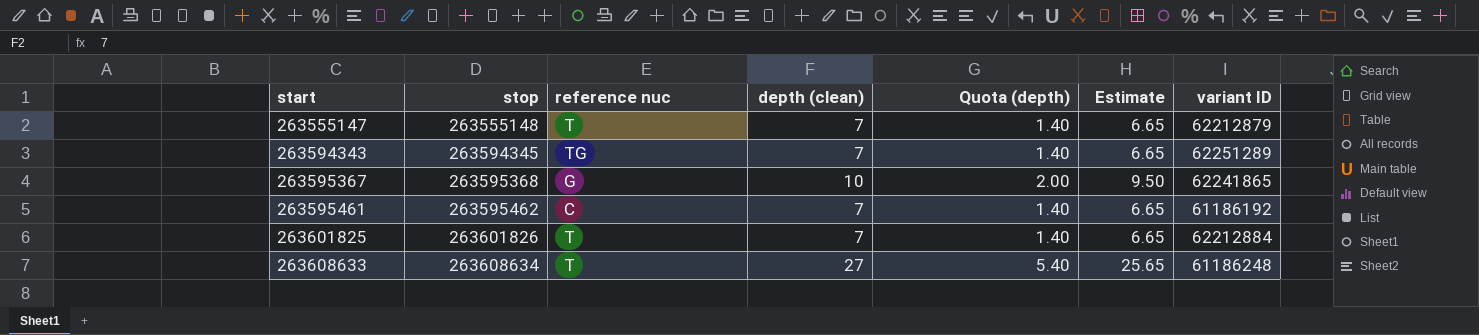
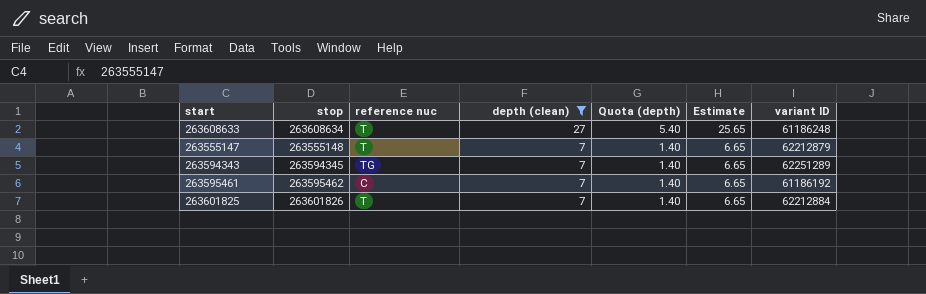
filter: none -> depth (clean) != 10
row order: start ascending -> depth (clean) descending

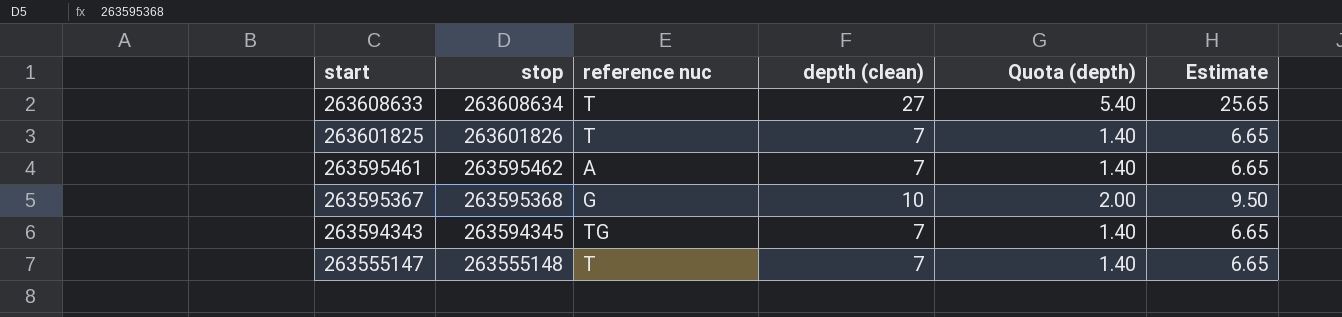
filter: depth (clean) != 10 -> none
row order: depth (clean) descending -> start descending
column variant ID | position: 7 -> none
263595461 | reference nuc: C -> A

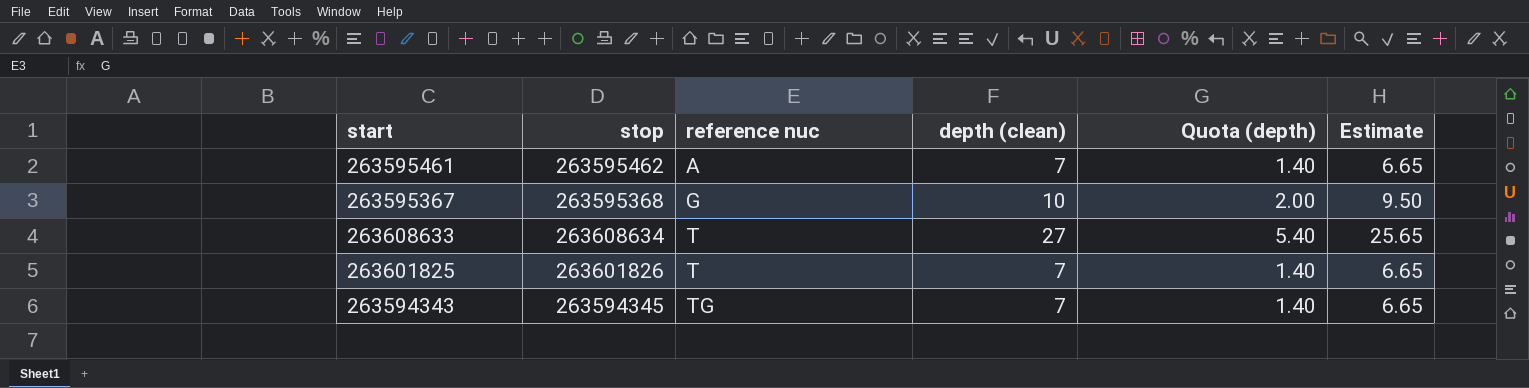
row order: start descending -> reference nuc ascending
row 263555147: 263555148 | T | 7 | 1.40 | 6.65 -> none

